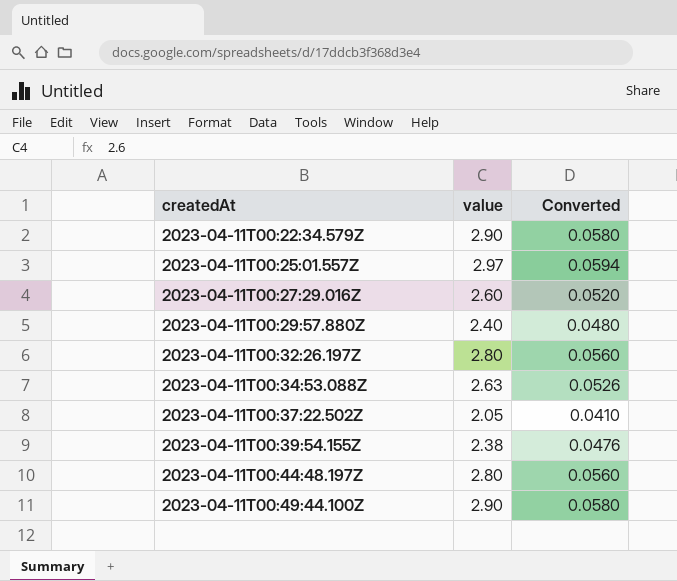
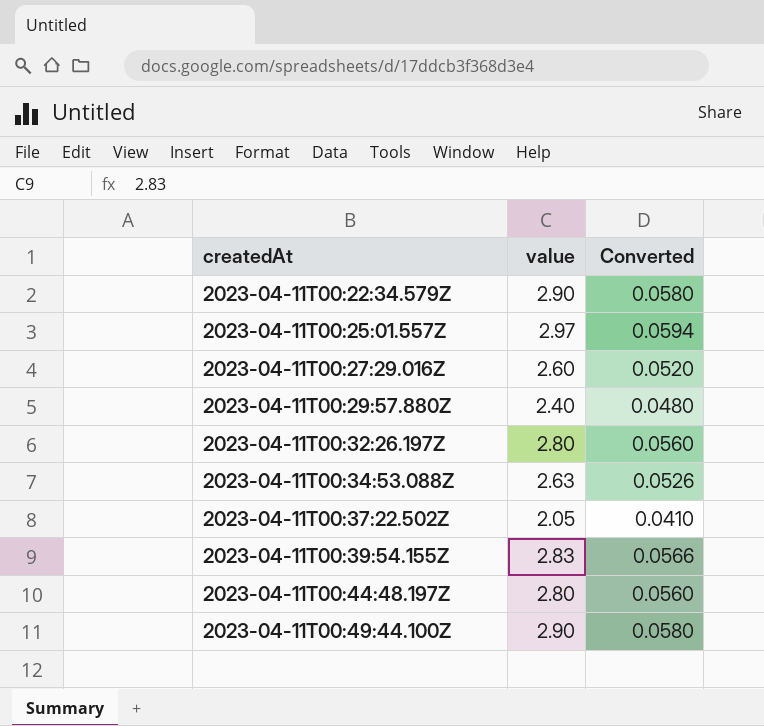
2023-04-11T00:39:54.155Z | value: 2.38 -> 2.83
2023-04-11T00:39:54.155Z | Converted: 0.0476 -> 0.0566

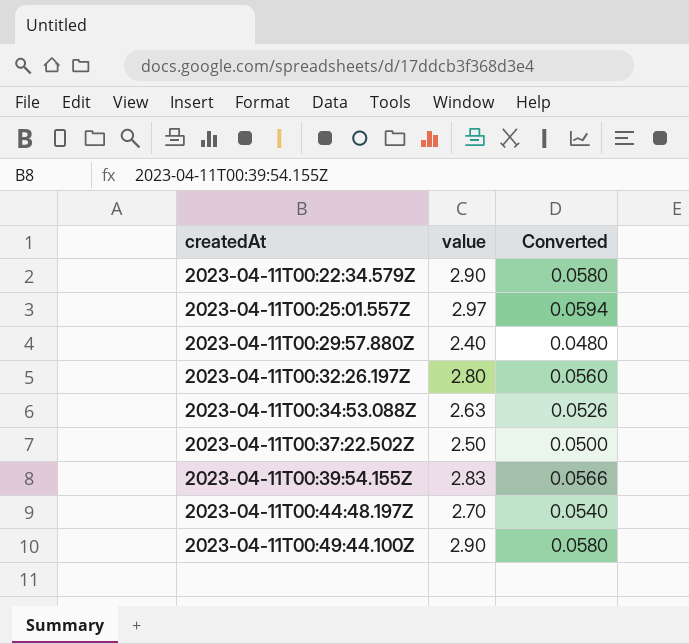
row 2023-04-11T00:27:29.016Z: 2.60 | 0.0520 -> none
2023-04-11T00:37:22.502Z | value: 2.05 -> 2.50
2023-04-11T00:37:22.502Z | Converted: 0.0410 -> 0.0500
2023-04-11T00:44:48.197Z | value: 2.80 -> 2.70
2023-04-11T00:44:48.197Z | Converted: 0.0560 -> 0.0540

